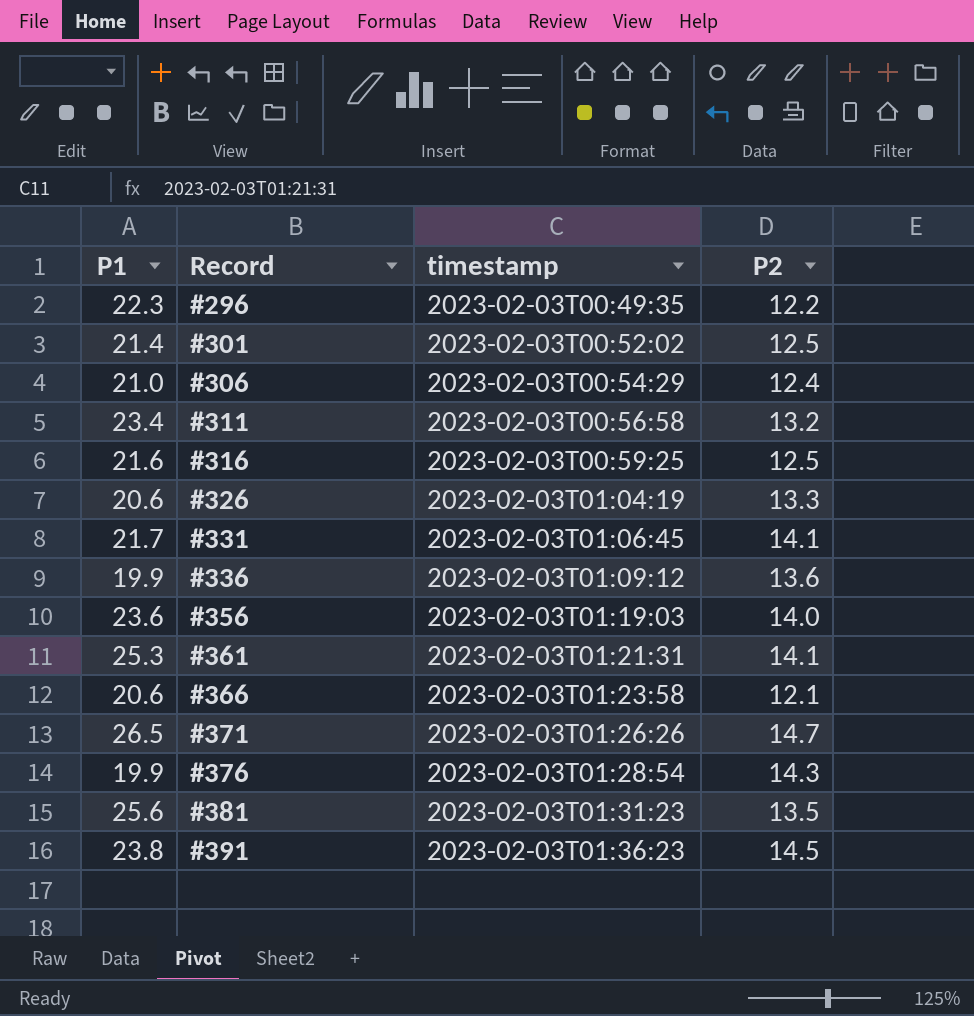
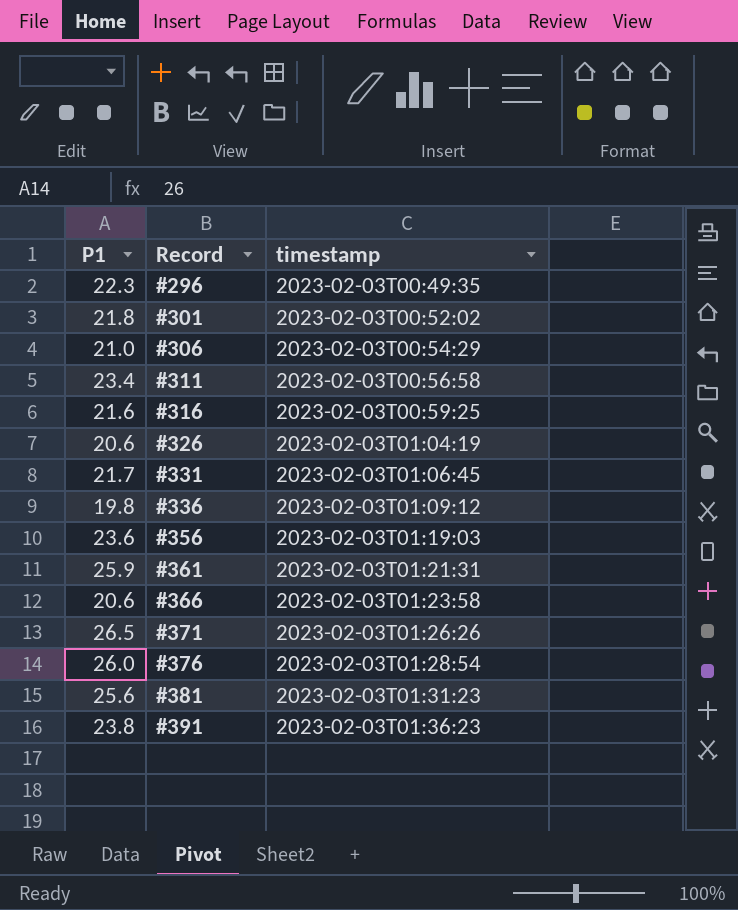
column P2 | position: 4 -> none
#301 | P1: 21.4 -> 21.8
#336 | P1: 19.9 -> 19.8
#361 | P1: 25.3 -> 25.9
#376 | P1: 19.9 -> 26.0

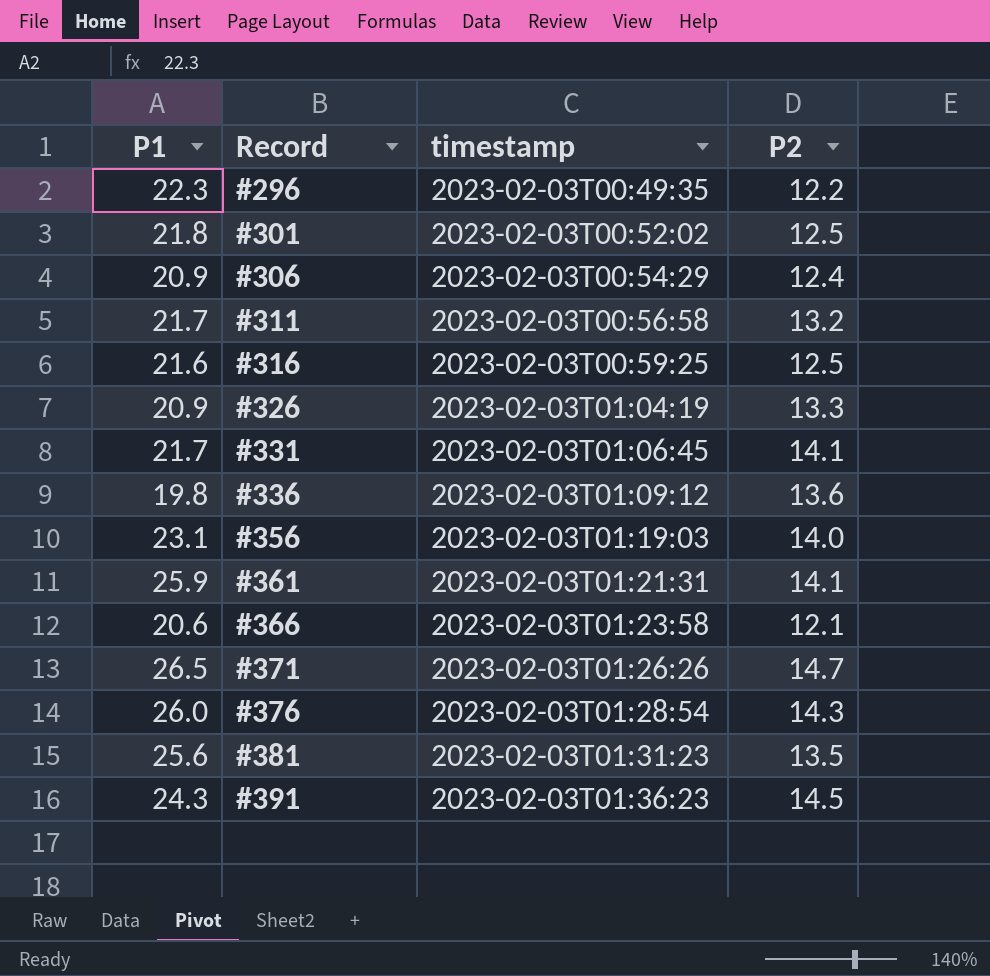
column P2 | position: none -> 4
#306 | P1: 21.0 -> 20.9
#311 | P1: 23.4 -> 21.7
#326 | P1: 20.6 -> 20.9
#356 | P1: 23.6 -> 23.1
#391 | P1: 23.8 -> 24.3

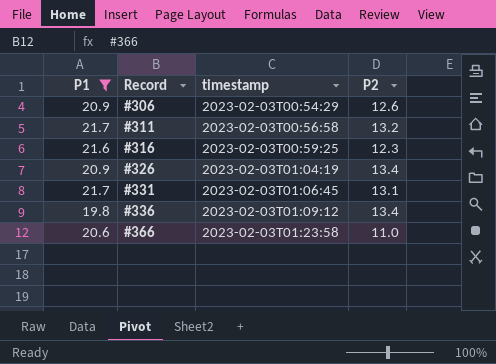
filter: none -> P1 <= 21.7
#306 | P2: 12.4 -> 12.6
#316 | P2: 12.5 -> 12.3
#326 | P2: 13.3 -> 13.4
#331 | P2: 14.1 -> 13.1
#336 | P2: 13.6 -> 13.4
#366 | P2: 12.1 -> 11.0

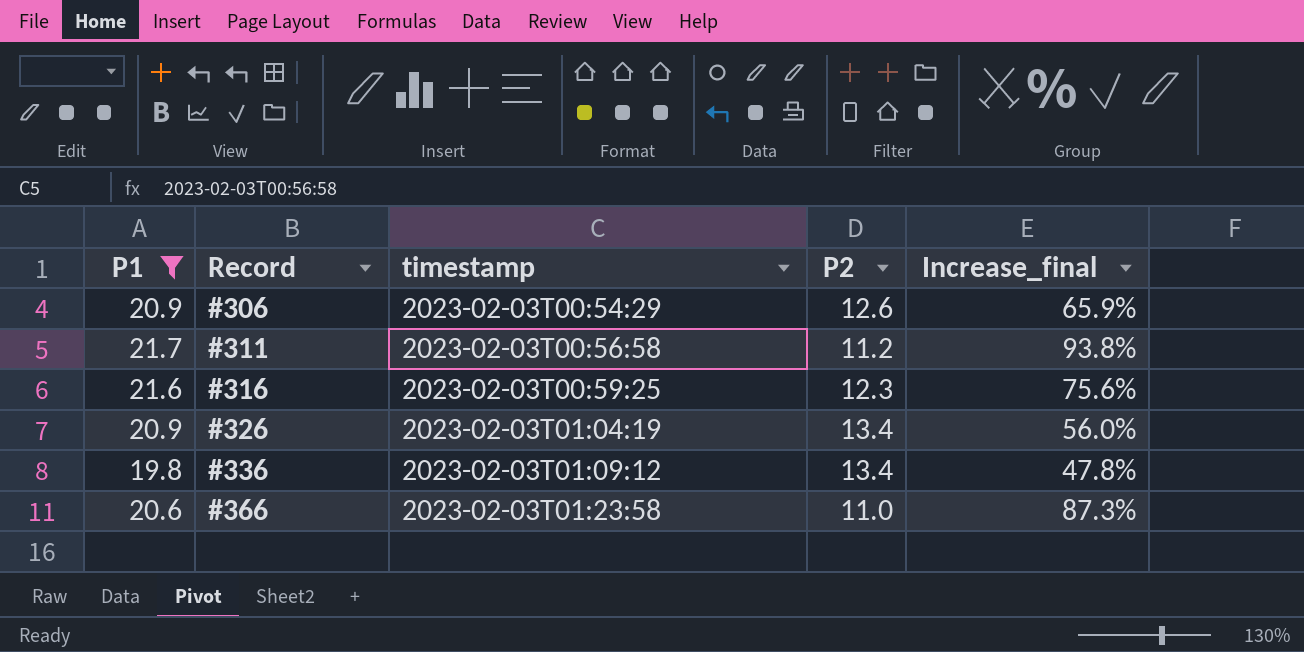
column Increase_final | formula: none -> ([P1] - [P2]) / [P2]
row #331: 21.7 | 2023-02-03T01:06:45 | 13.1 -> none
#311 | P2: 13.2 -> 11.2

